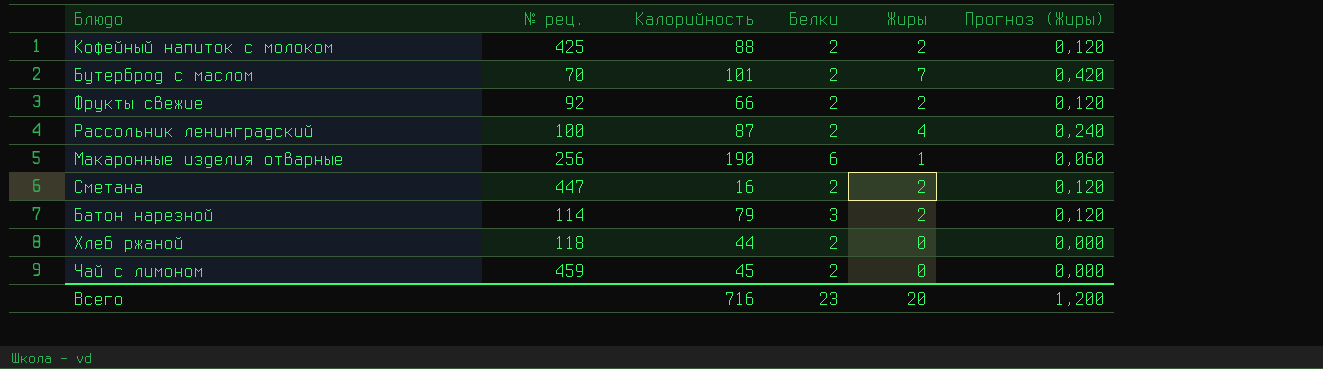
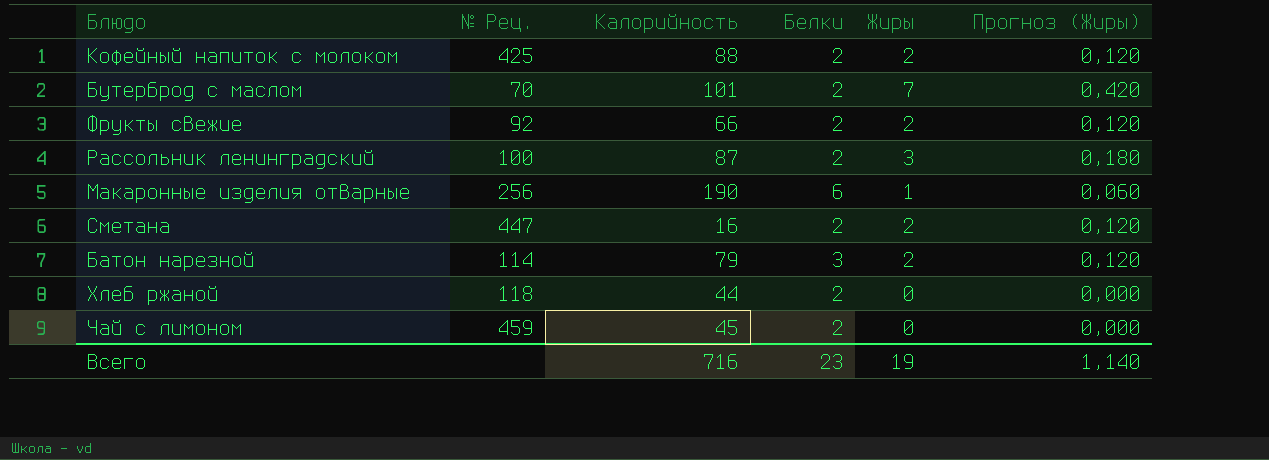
column name: № рец. -> № Рец.
Рассольник ленинградский | Жиры: 4 -> 3
Рассольник ленинградский | Прогноз (Жиры): 0,240 -> 0,180
Всего | Жиры: 20 -> 19
Всего | Прогноз (Жиры): 1,200 -> 1,140

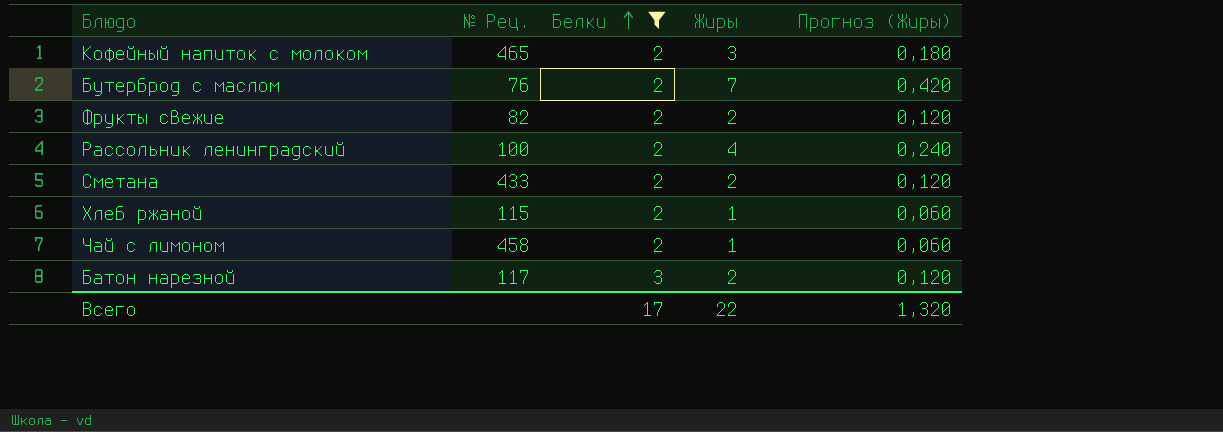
filter: none -> Белки != 6
row order: none -> Белки ascending
column Калорийность | position: 3 -> none
Кофейный напиток с молоком | № Рец.: 425 -> 465
Кофейный напиток с молоком | Жиры: 2 -> 3
Кофейный напиток с молоком | Прогноз (Жиры): 0,120 -> 0,180
Бутерброд с маслом | № Рец.: 70 -> 76
Фрукты свежие | № Рец.: 92 -> 82
Рассольник ленинградский | Жиры: 3 -> 4
Рассольник ленинградский | Прогноз (Жиры): 0,180 -> 0,240
Сметана | № Рец.: 447 -> 433
Хлеб ржаной | № Рец.: 118 -> 115
Хлеб ржаной | Жиры: 0 -> 1
Хлеб ржаной | Прогноз (Жиры): 0,000 -> 0,060
Чай с лимоном | № Рец.: 459 -> 458
Чай с лимоном | Жиры: 0 -> 1
Чай с лимоном | Прогноз (Жиры): 0,000 -> 0,060
Батон нарезной | № Рец.: 114 -> 117
Всего | Белки: 23 -> 17
Всего | Жиры: 19 -> 22
Всего | Прогноз (Жиры): 1,140 -> 1,320

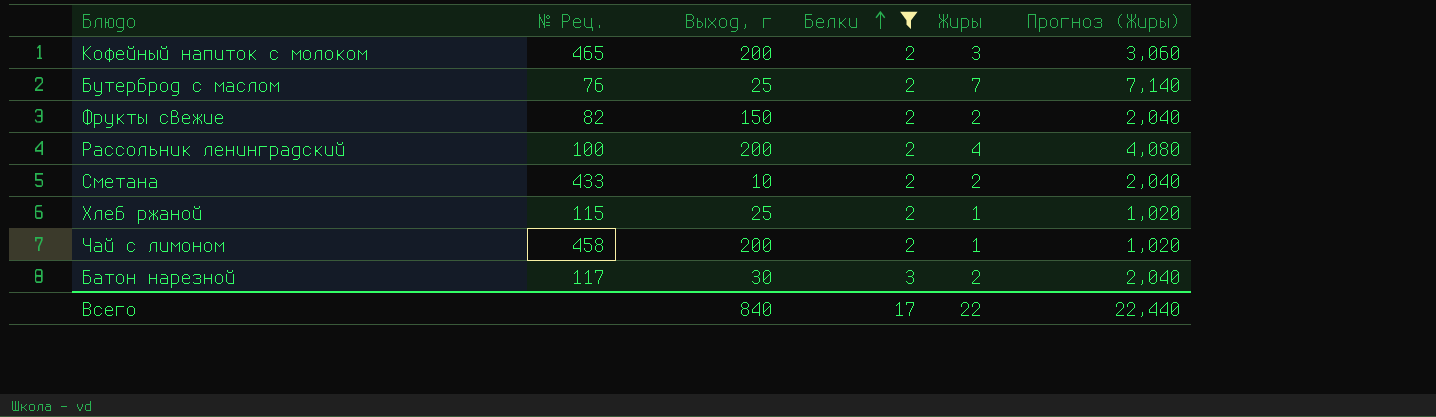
column Выход, г | position: none -> 3
column Прогноз (Жиры) | formula: [Жиры] * 0,06 -> [Жиры] * 1,02
Всего | Прогноз (Жиры): 1,320 -> 22,440

